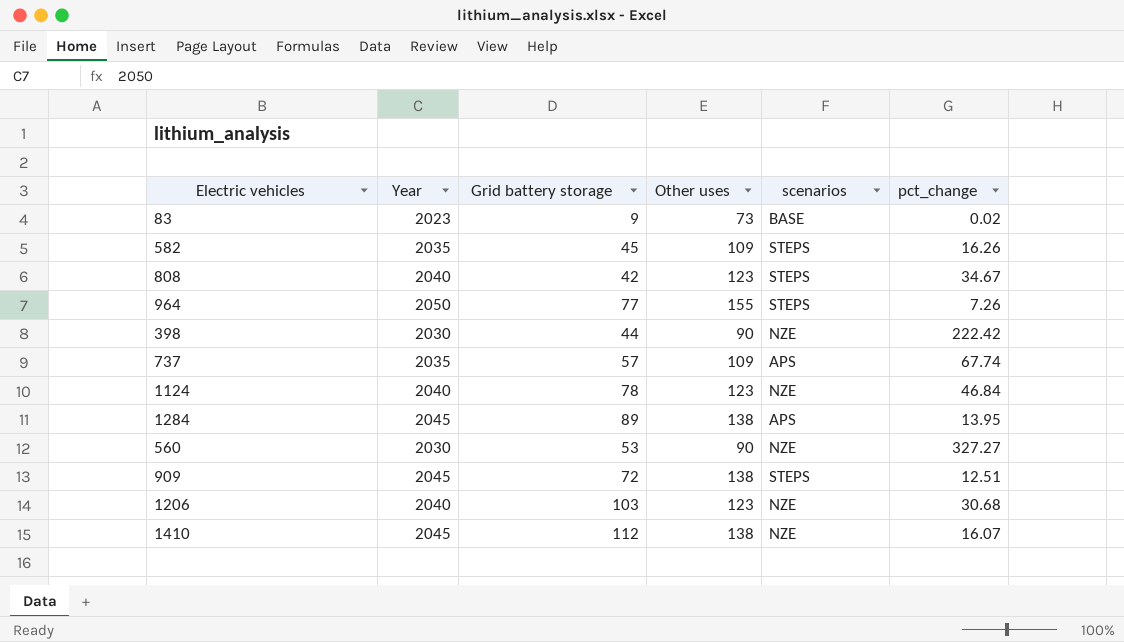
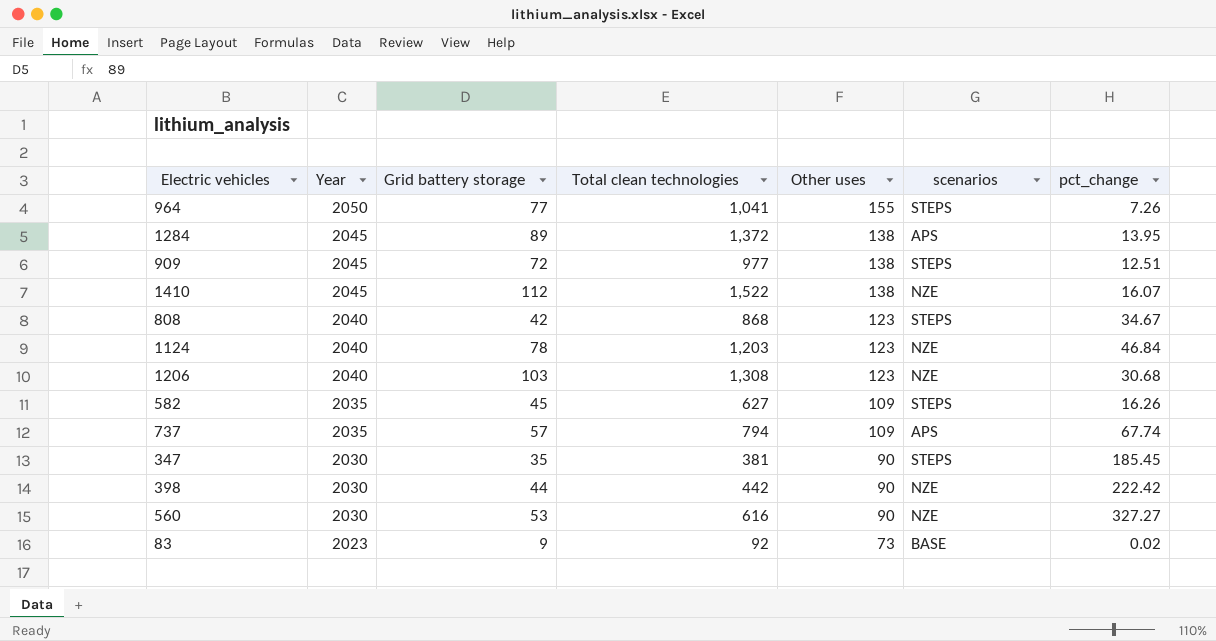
row order: none -> Year descending
column Total clean technologies | position: none -> 4
row 347: none -> 2030 | 35 | 381 | 90 | STEPS | 185.45

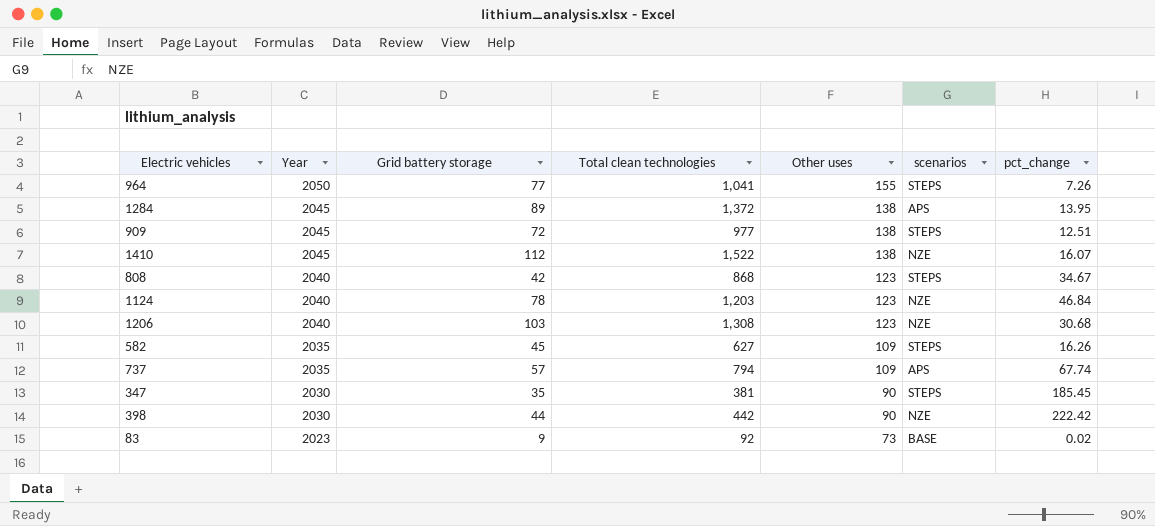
row 560: 2030 | 53 | 616 | 90 | NZE | 327.27 -> none

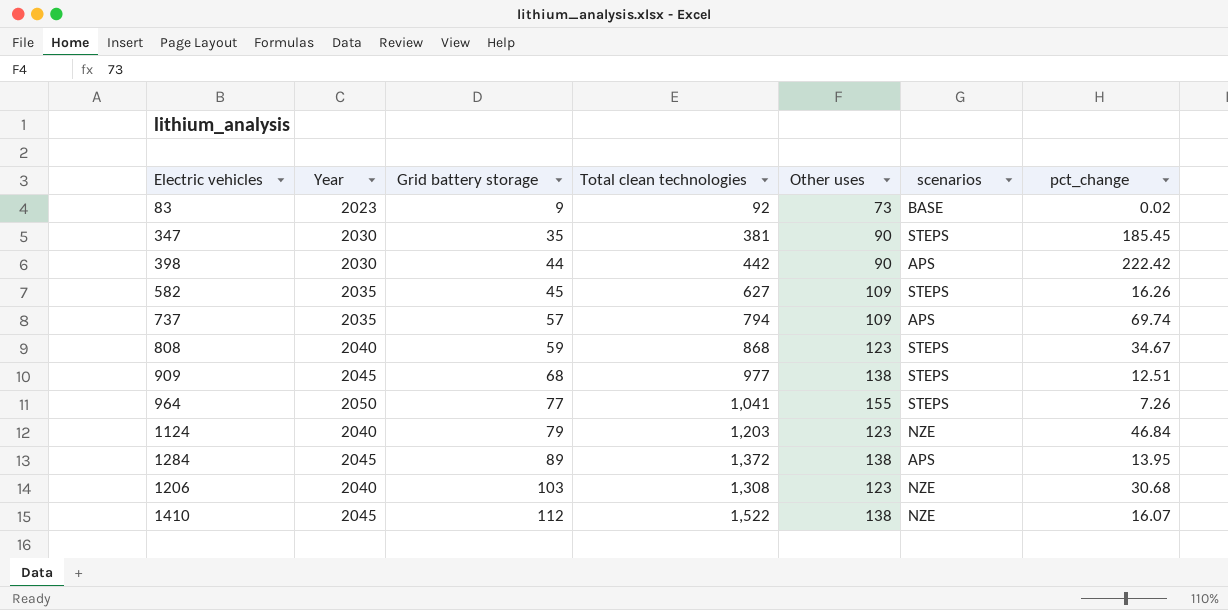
row order: Year descending -> Grid battery storage ascending
398 | scenarios: NZE -> APS
737 | pct_change: 67.74 -> 69.74
808 | Grid battery storage: 42 -> 59
909 | Grid battery storage: 72 -> 68
1124 | Grid battery storage: 78 -> 79

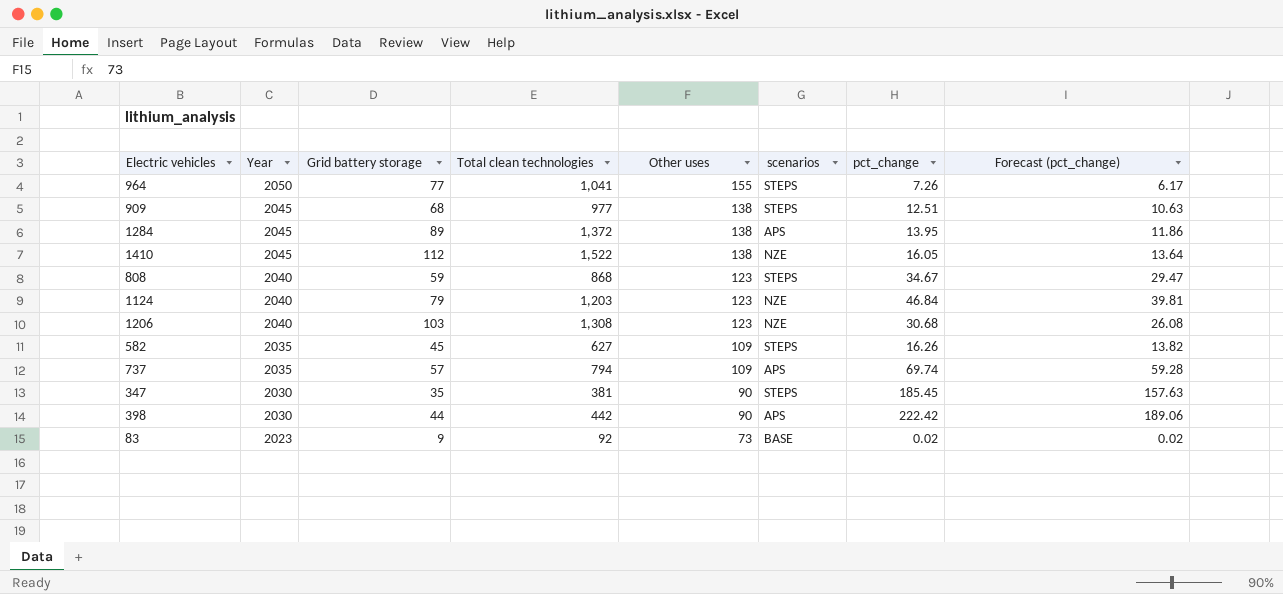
row order: Grid battery storage ascending -> Year descending
column Forecast (pct_change) | formula: none -> [pct_change] * 0.85
1410 | pct_change: 16.07 -> 16.05

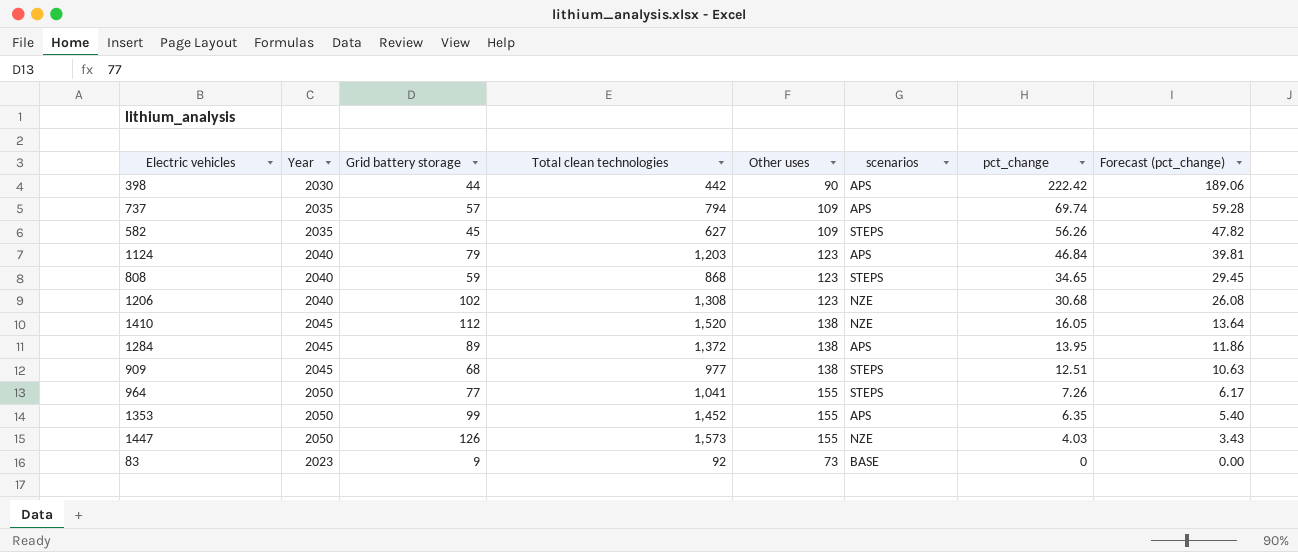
row order: Year descending -> pct_change descending
row 347: 2030 | 35 | 381 | 90 | STEPS | 185.45 | 157.63 -> none
582 | pct_change: 16.26 -> 56.26
582 | Forecast (pct_change): 13.82 -> 47.82
1124 | scenarios: NZE -> APS
808 | pct_change: 34.67 -> 34.65
808 | Forecast (pct_change): 29.47 -> 29.45
1206 | Grid battery storage: 103 -> 102
1410 | Total clean technologies: 1,522 -> 1,520
row 1353: none -> 2050 | 99 | 1,452 | 155 | APS | 6.35 | 5.40
row 1447: none -> 2050 | 126 | 1,573 | 155 | NZE | 4.03 | 3.43
83 | pct_change: 0.02 -> 0
83 | Forecast (pct_change): 0.02 -> 0.00

